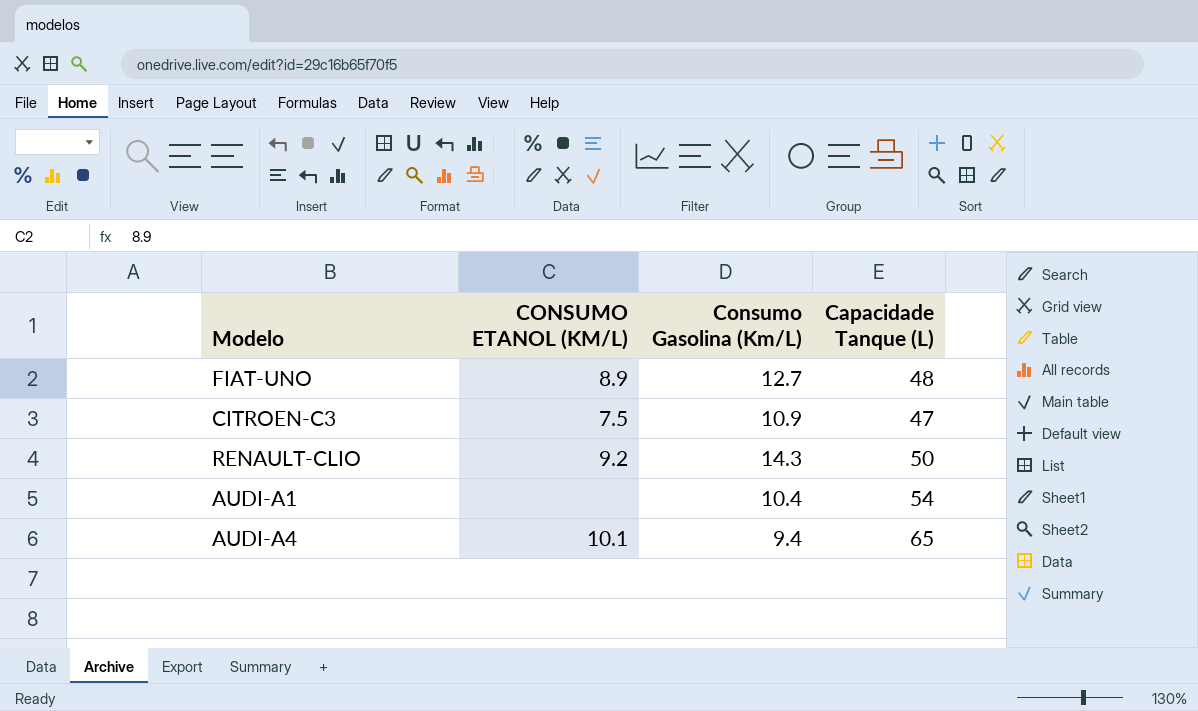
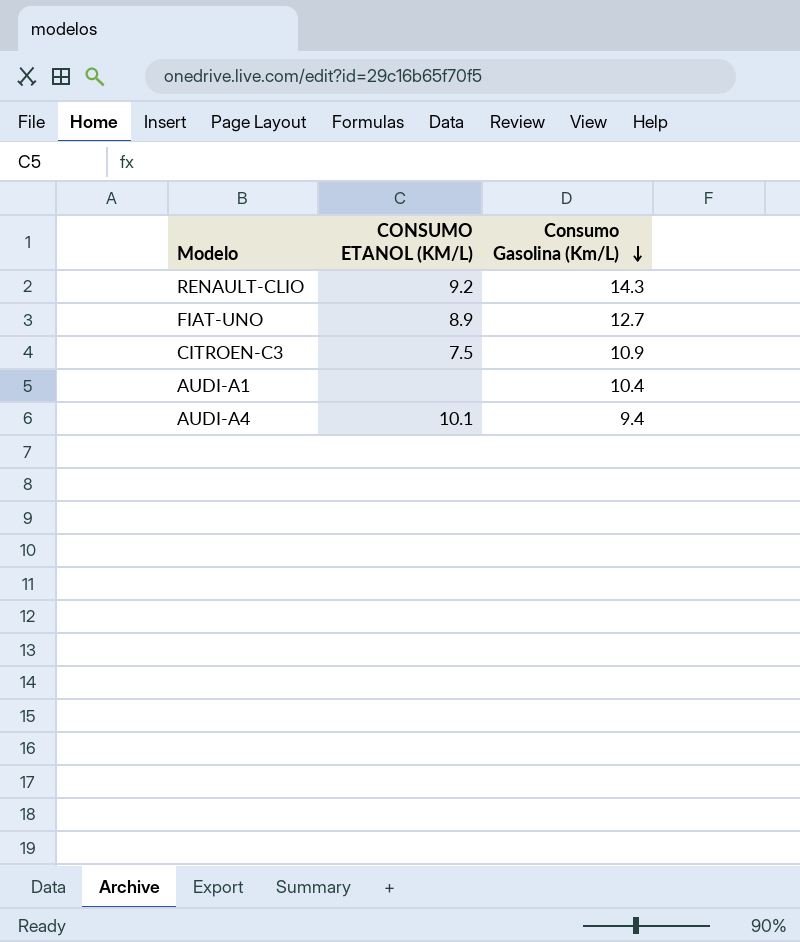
row order: none -> Consumo Gasolina (Km/L) descending
column Capacidade Tanque (L) | position: 4 -> none

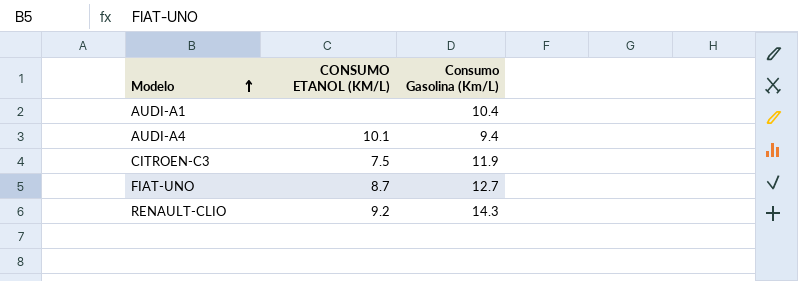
row order: Consumo Gasolina (Km/L) descending -> Modelo ascending
CITROEN-C3 | Consumo Gasolina (Km/L): 10.9 -> 11.9
FIAT-UNO | CONSUMO ETANOL (KM/L): 8.9 -> 8.7

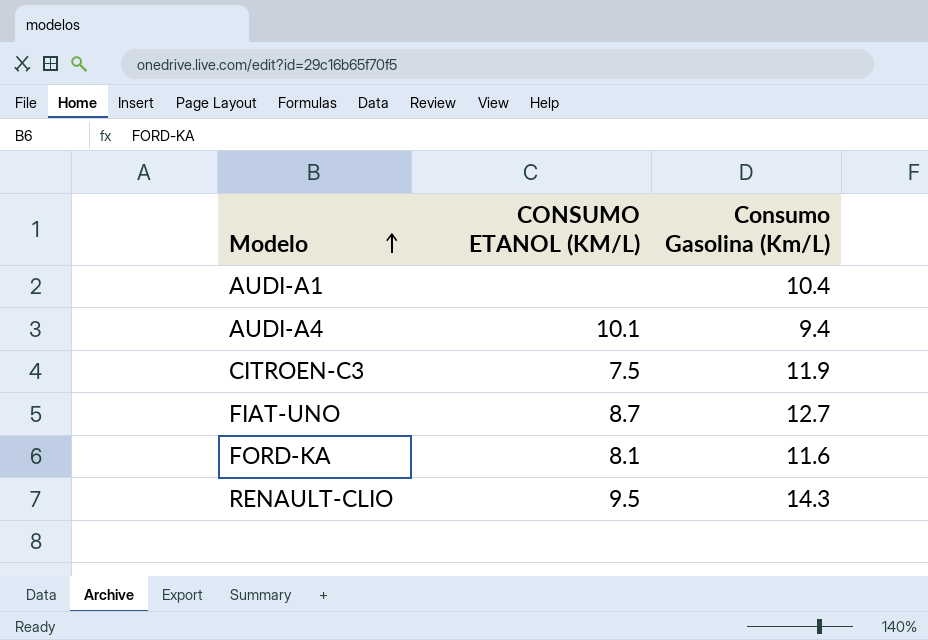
row FORD-KA: none -> 8.1 | 11.6
RENAULT-CLIO | CONSUMO ETANOL (KM/L): 9.2 -> 9.5

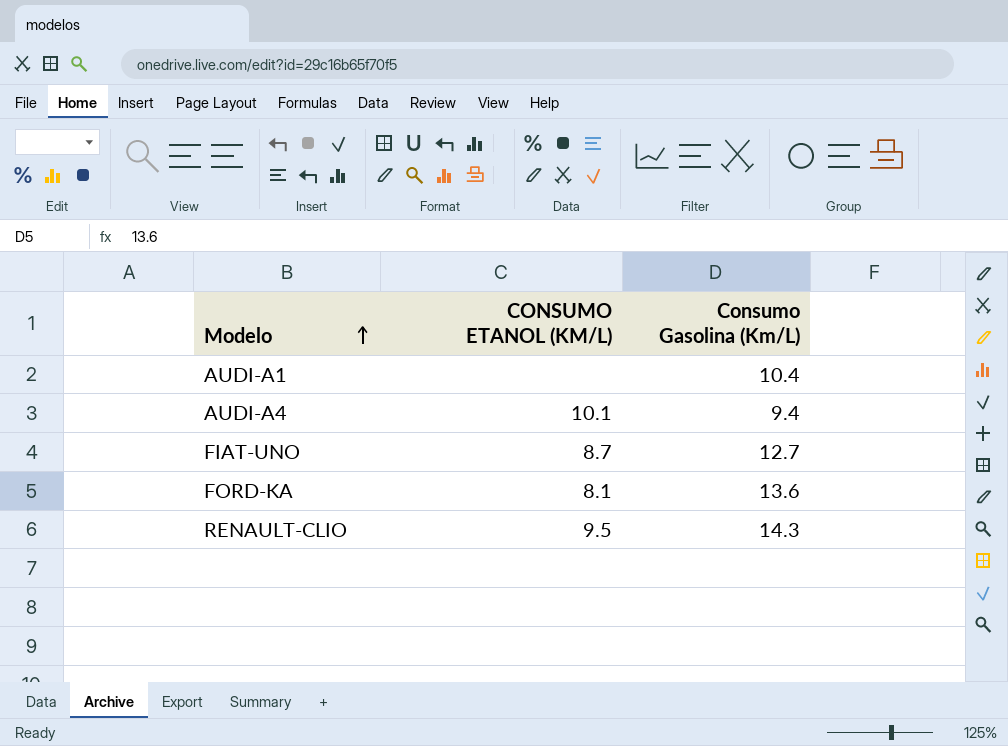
row CITROEN-C3: 7.5 | 11.9 -> none
FORD-KA | Consumo Gasolina (Km/L): 11.6 -> 13.6

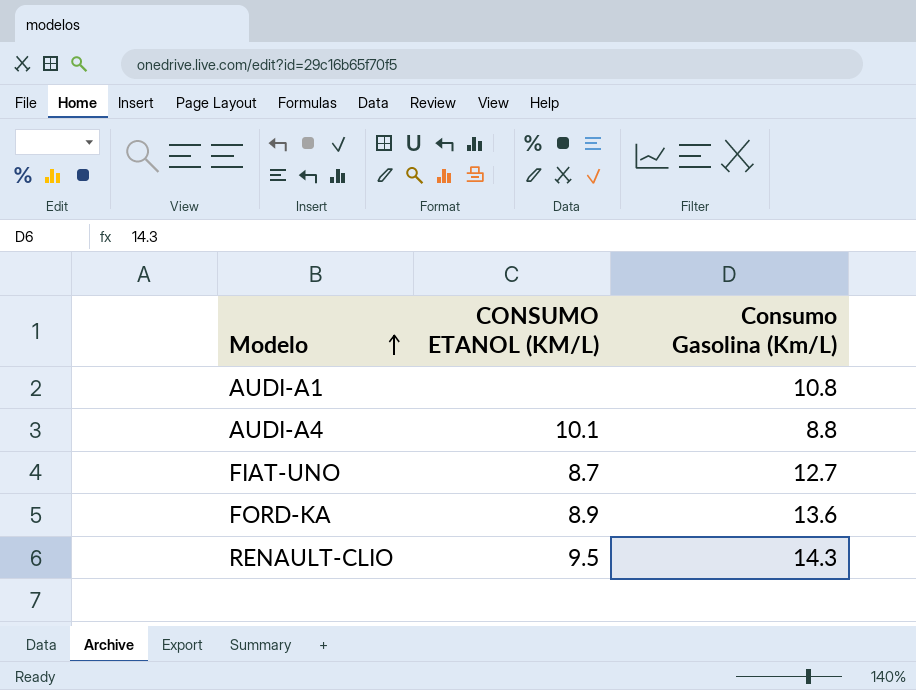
AUDI-A1 | Consumo Gasolina (Km/L): 10.4 -> 10.8
AUDI-A4 | Consumo Gasolina (Km/L): 9.4 -> 8.8
FORD-KA | CONSUMO ETANOL (KM/L): 8.1 -> 8.9

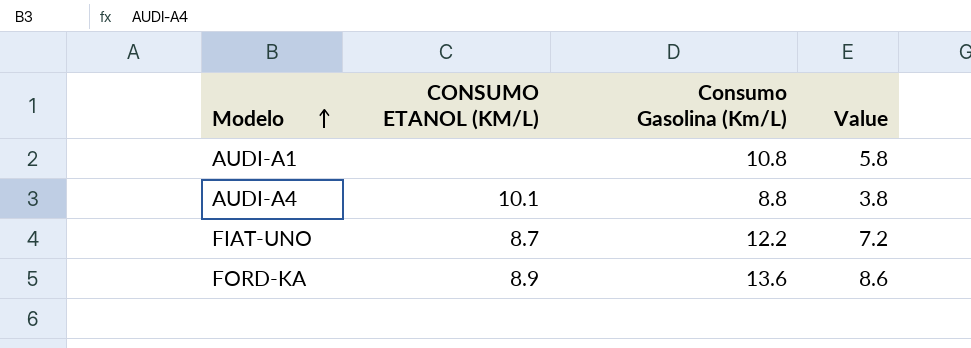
column Value | formula: none -> [Consumo Gasolina (Km/L)] - 5
row RENAULT-CLIO: 9.5 | 14.3 -> none
FIAT-UNO | Consumo Gasolina (Km/L): 12.7 -> 12.2

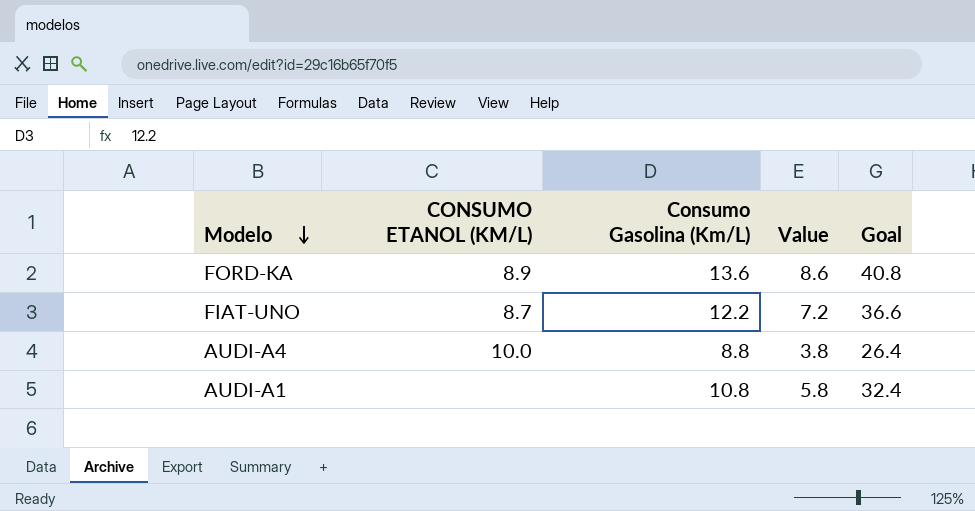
row order: Modelo ascending -> Modelo descending
column Goal | formula: none -> [Consumo Gasolina (Km/L)] * 3
AUDI-A4 | CONSUMO ETANOL (KM/L): 10.1 -> 10.0

